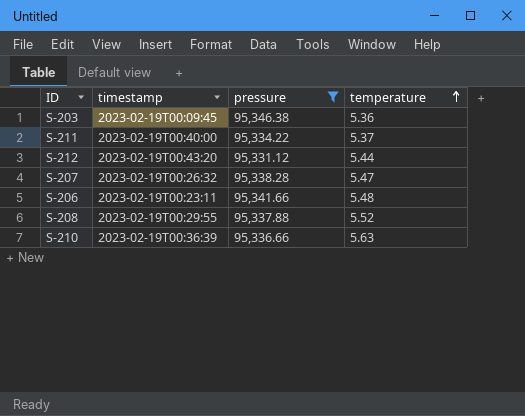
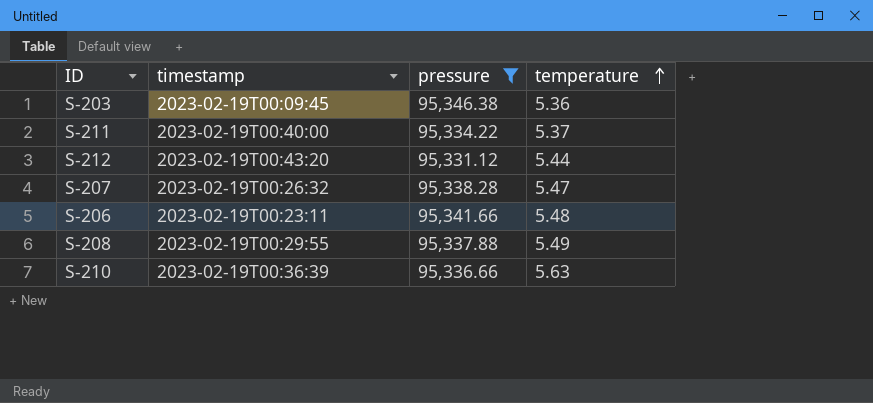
S-208 | temperature: 5.52 -> 5.49

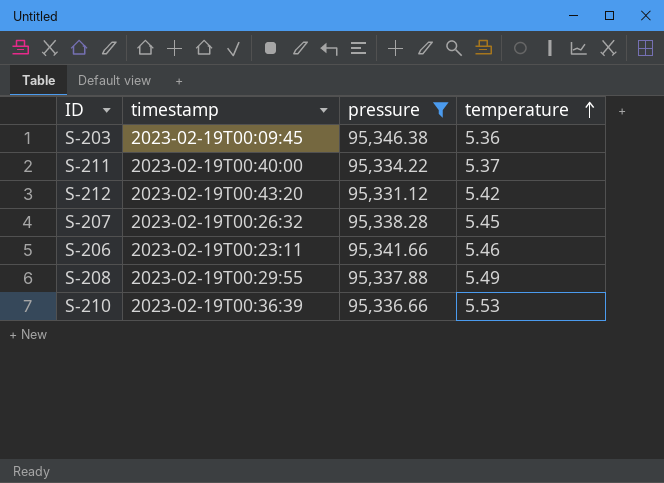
S-212 | temperature: 5.44 -> 5.42
S-207 | temperature: 5.47 -> 5.45
S-206 | temperature: 5.48 -> 5.46
S-210 | temperature: 5.63 -> 5.53

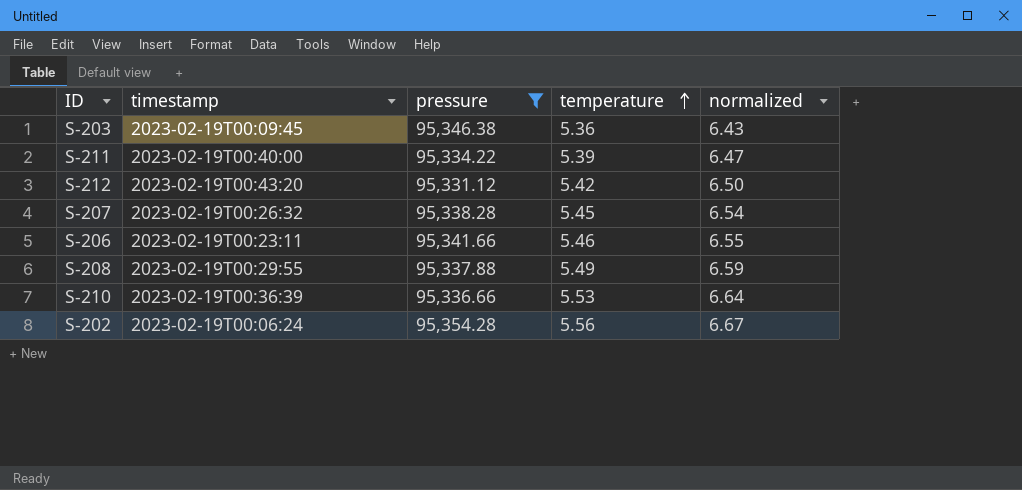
column normalized | formula: none -> [temperature] * 1.2
S-211 | temperature: 5.37 -> 5.39
row S-202: none -> 2023-02-19T00:06:24 | 95,354.28 | 5.56 | 6.67

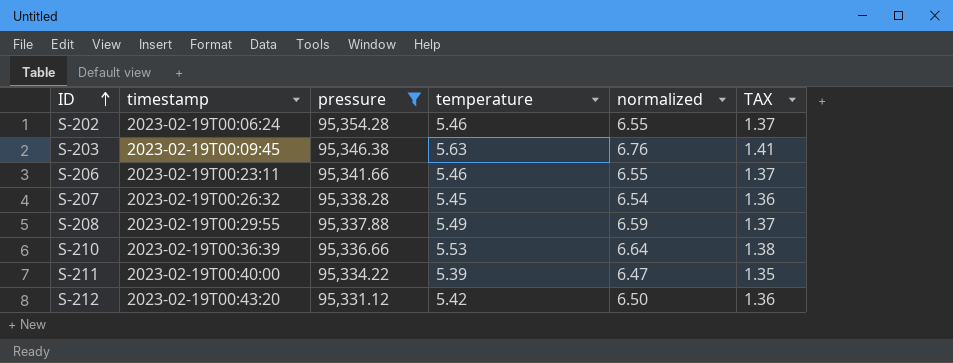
row order: temperature ascending -> ID ascending
column TAX | formula: none -> [temperature] * 0.25
S-202 | temperature: 5.56 -> 5.46
S-202 | normalized: 6.67 -> 6.55
S-203 | temperature: 5.36 -> 5.63
S-203 | normalized: 6.43 -> 6.76

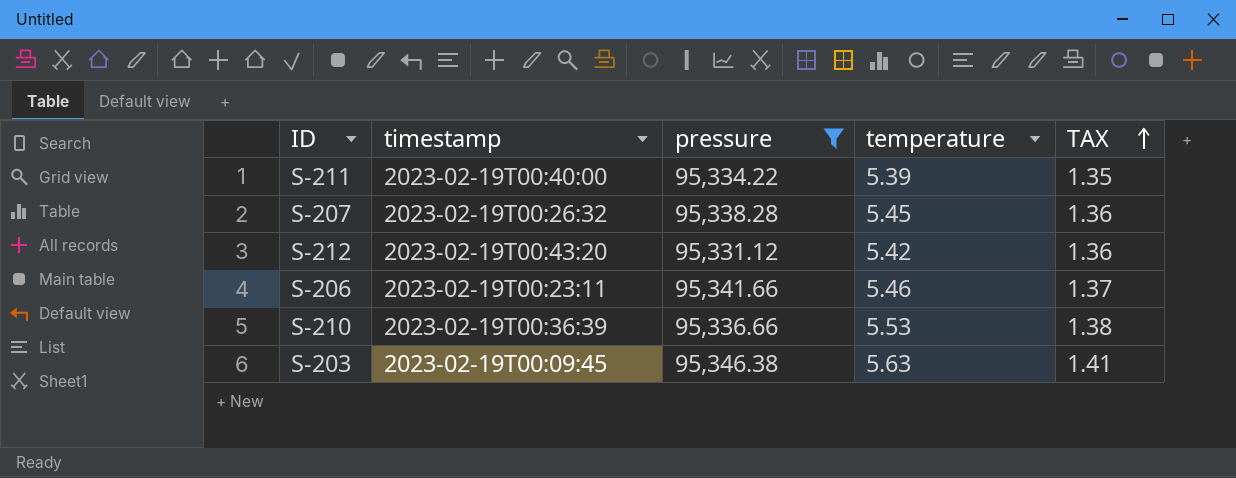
row order: ID ascending -> TAX ascending
column normalized | formula: [temperature] * 1.2 -> none
row S-202: 2023-02-19T00:06:24 | 95,354.28 | 5.46 | 6.55 | 1.37 -> none
row S-208: 2023-02-19T00:29:55 | 95,337.88 | 5.49 | 6.59 | 1.37 -> none

